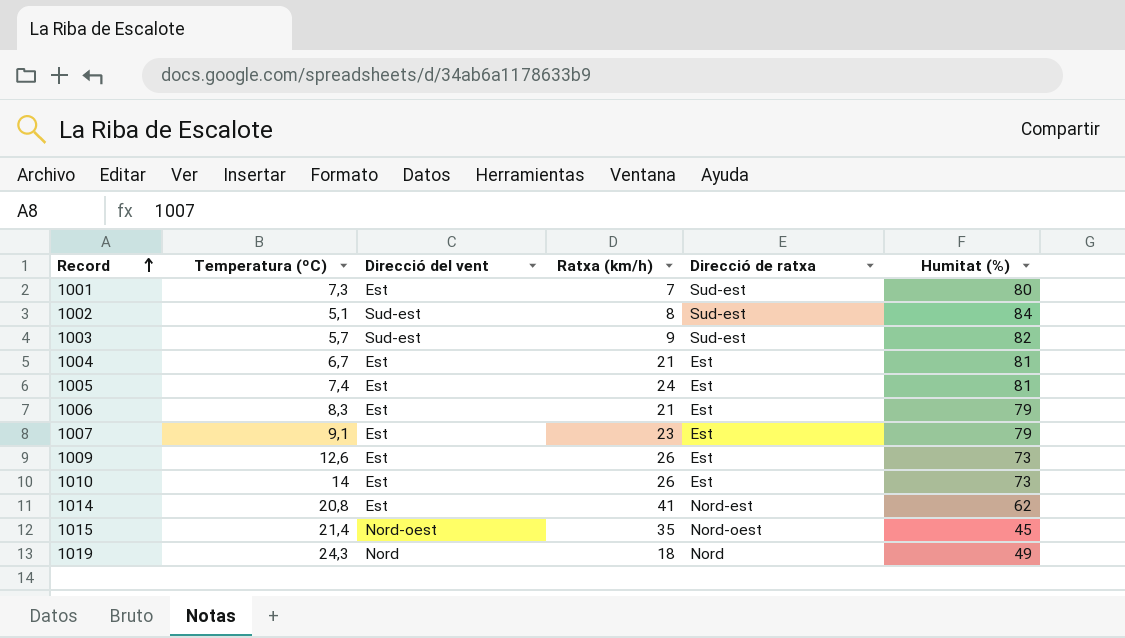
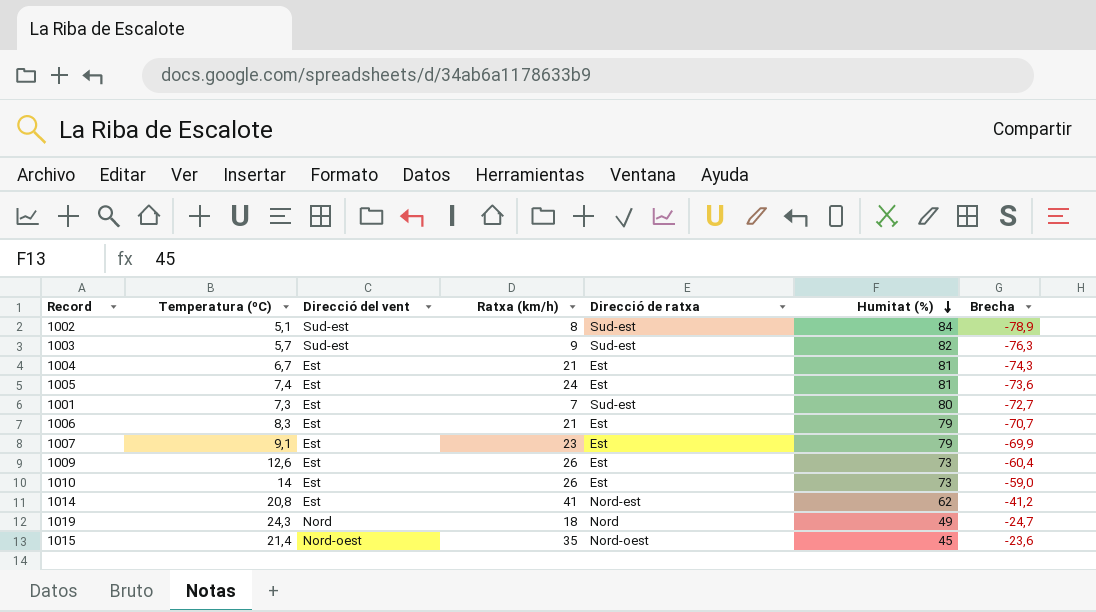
row order: Record ascending -> Humitat (%) descending
column Brecha | formula: none -> [Temperatura (ºC)] - [Humitat (%)]

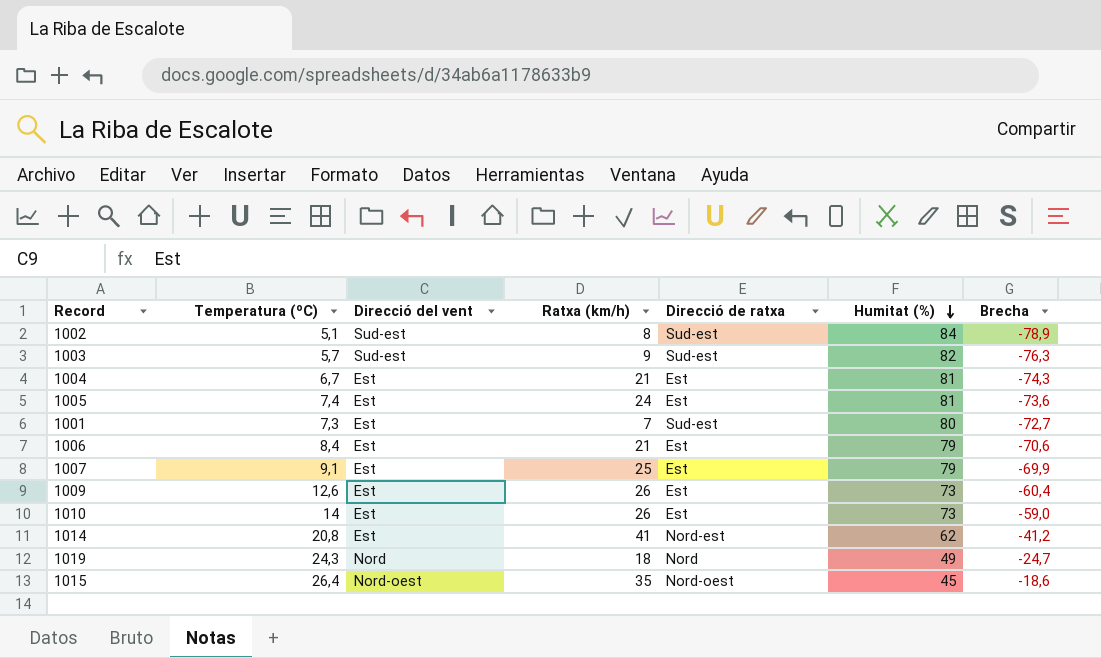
1006 | Temperatura (ºC): 8,3 -> 8,4
1006 | Brecha: -70,7 -> -70,6
1007 | Ratxa (km/h): 23 -> 25
1015 | Temperatura (ºC): 21,4 -> 26,4
1015 | Brecha: -23,6 -> -18,6

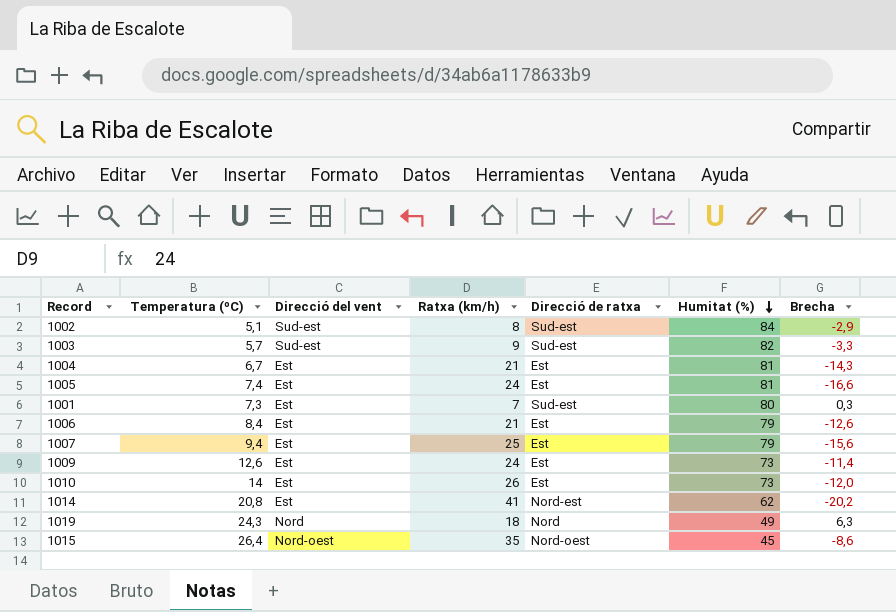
column Brecha | formula: [Temperatura (ºC)] - [Humitat (%)] -> [Temperatura (ºC)] - [Ratxa (km/h)]
1007 | Temperatura (ºC): 9,1 -> 9,4
1009 | Ratxa (km/h): 26 -> 24

